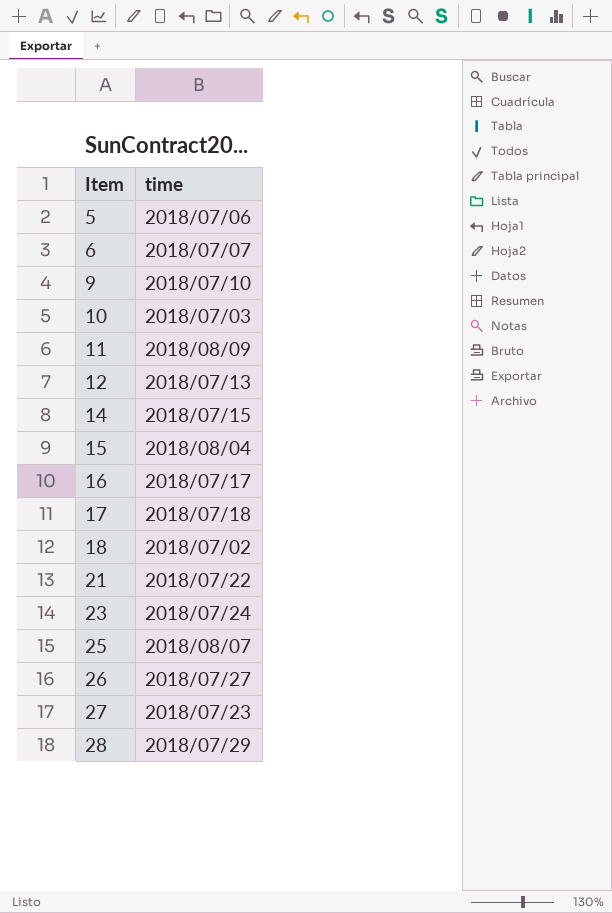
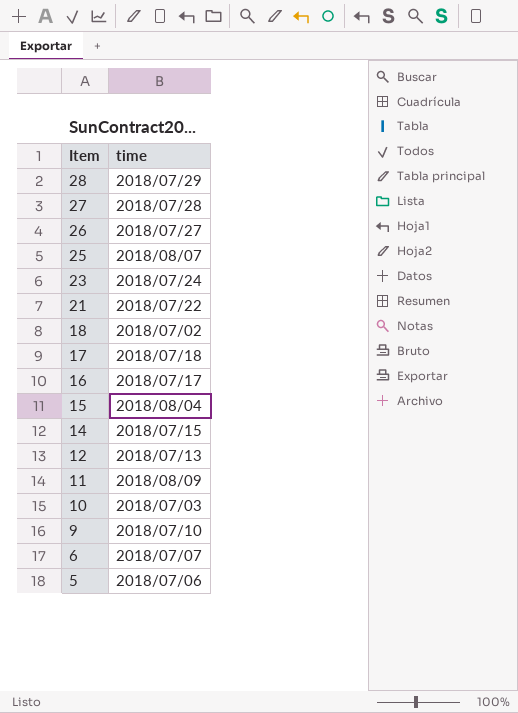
row order: Item ascending -> Item descending
27 | time: 2018/07/23 -> 2018/07/28

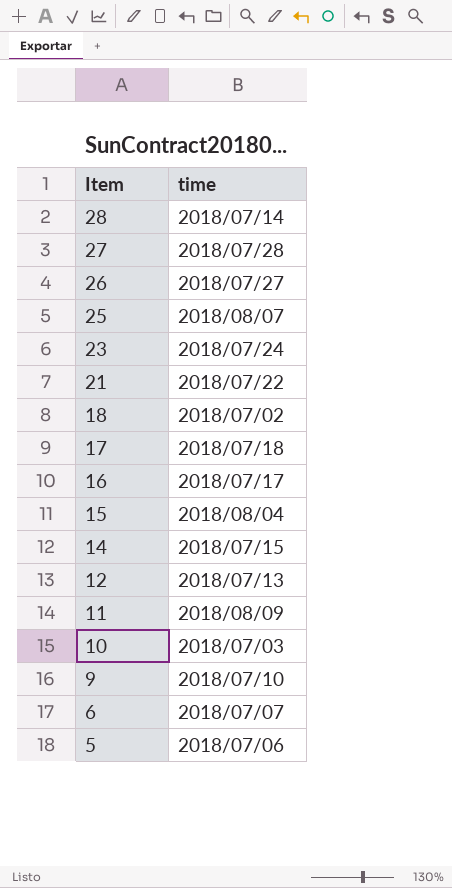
28 | time: 2018/07/29 -> 2018/07/14

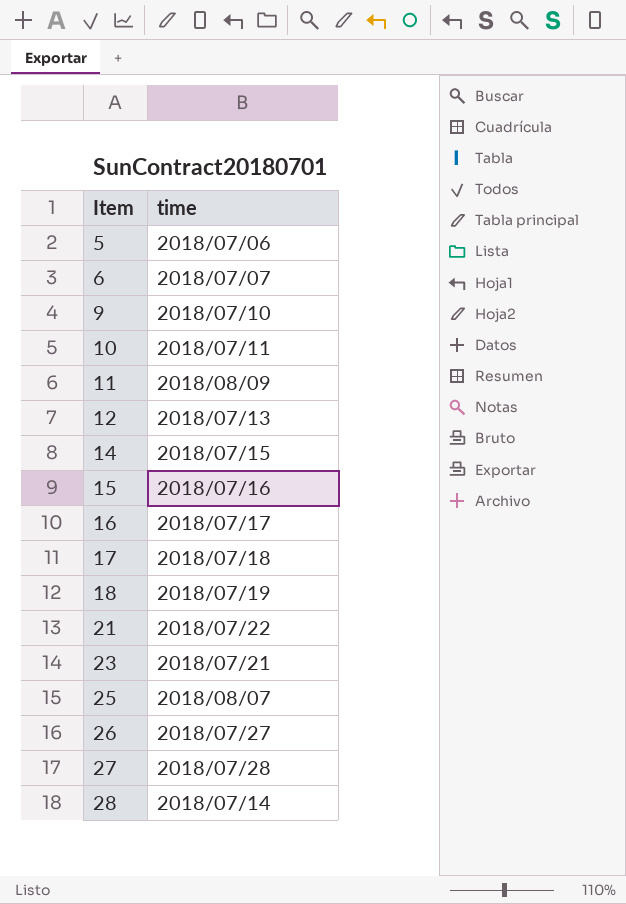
row order: Item descending -> Item ascending
10 | time: 2018/07/03 -> 2018/07/11
15 | time: 2018/08/04 -> 2018/07/16
18 | time: 2018/07/02 -> 2018/07/19
23 | time: 2018/07/24 -> 2018/07/21

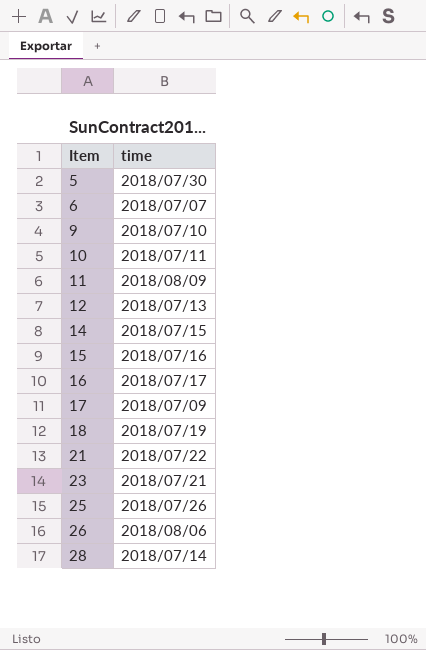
row 27: 2018/07/28 -> none
5 | time: 2018/07/06 -> 2018/07/30
17 | time: 2018/07/18 -> 2018/07/09
25 | time: 2018/08/07 -> 2018/07/26
26 | time: 2018/07/27 -> 2018/08/06

